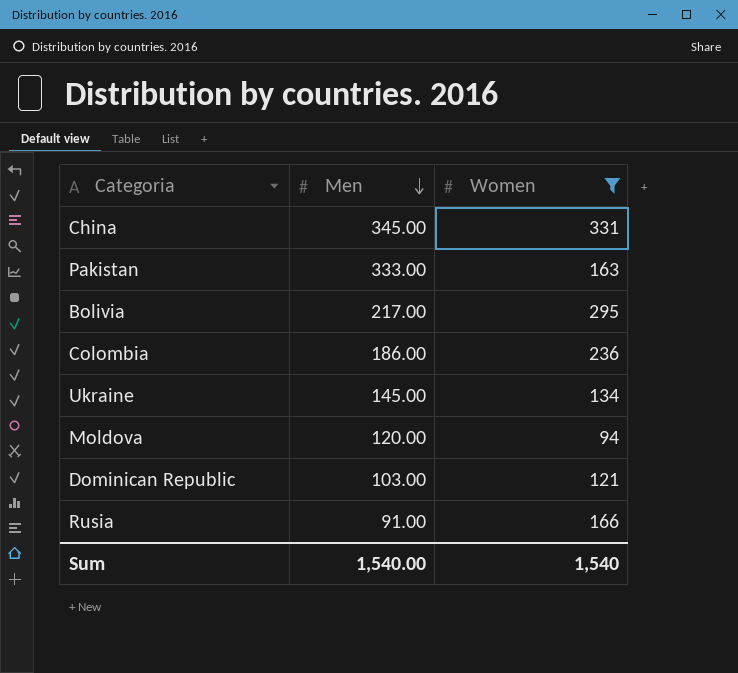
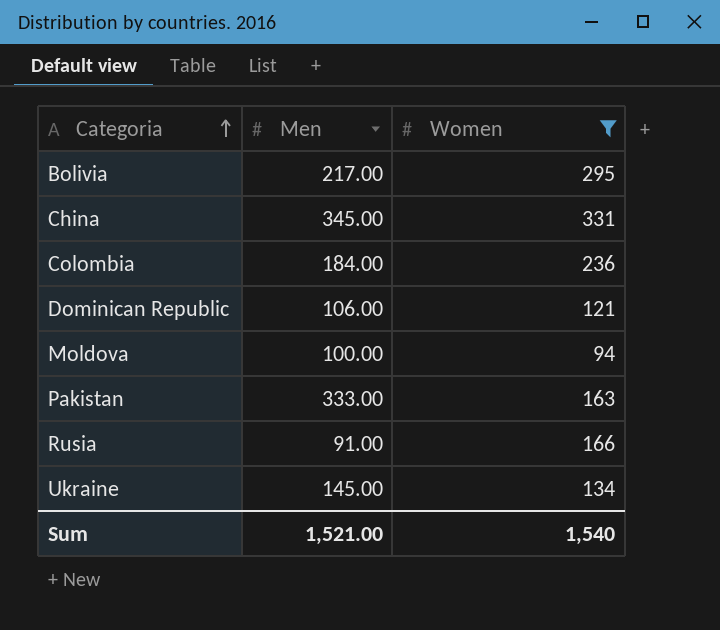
row order: Men descending -> Categoria ascending
Colombia | Men: 186.00 -> 184.00
Dominican Republic | Men: 103.00 -> 106.00
Moldova | Men: 120.00 -> 100.00
Sum | Men: 1,540.00 -> 1,521.00

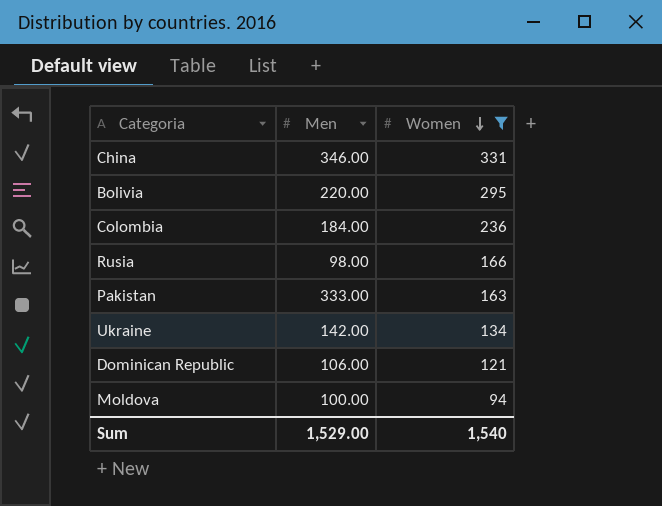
row order: Categoria ascending -> Women descending
China | Men: 345.00 -> 346.00
Bolivia | Men: 217.00 -> 220.00
Rusia | Men: 91.00 -> 98.00
Ukraine | Men: 145.00 -> 142.00
Sum | Men: 1,521.00 -> 1,529.00

